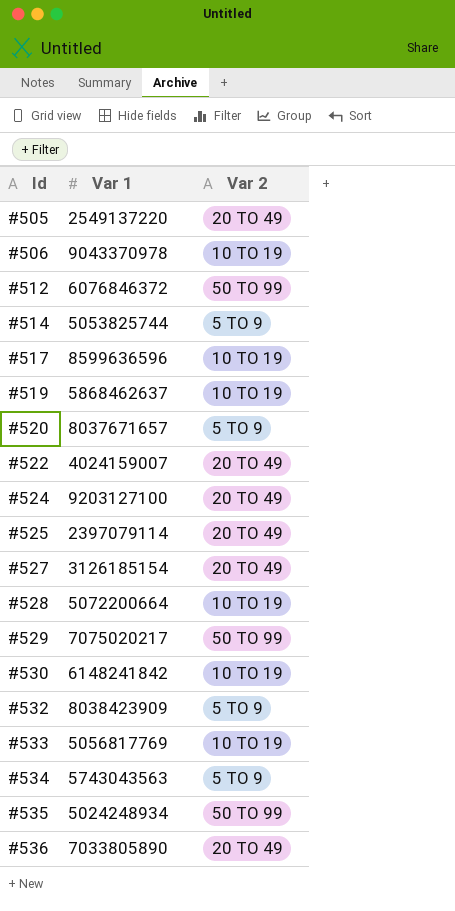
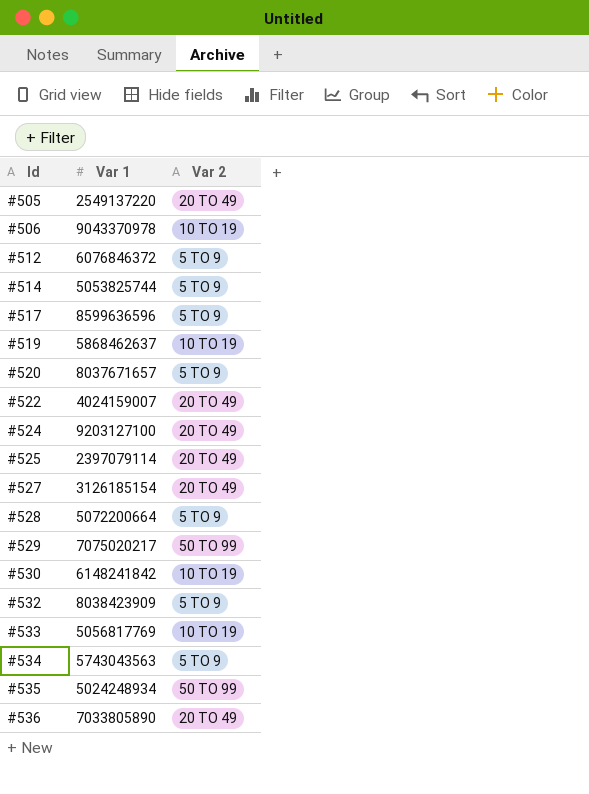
#512 | Var 2: 50 TO 99 -> 5 TO 9
#517 | Var 2: 10 TO 19 -> 5 TO 9
#528 | Var 2: 10 TO 19 -> 5 TO 9

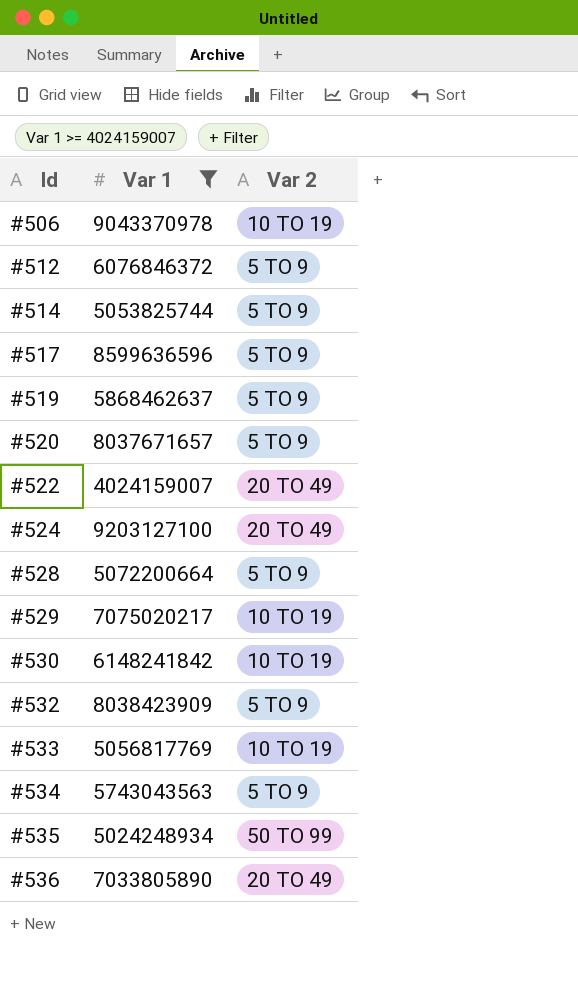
filter: none -> Var 1 >= 4024159007
#519 | Var 2: 10 TO 19 -> 5 TO 9
#529 | Var 2: 50 TO 99 -> 10 TO 19

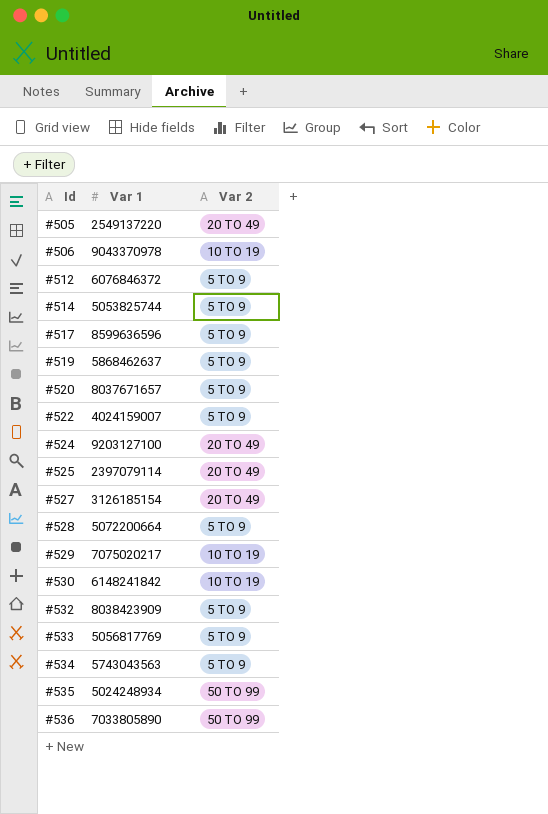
filter: Var 1 >= 4024159007 -> none
#522 | Var 2: 20 TO 49 -> 5 TO 9
#533 | Var 2: 10 TO 19 -> 5 TO 9
#536 | Var 2: 20 TO 49 -> 50 TO 99

